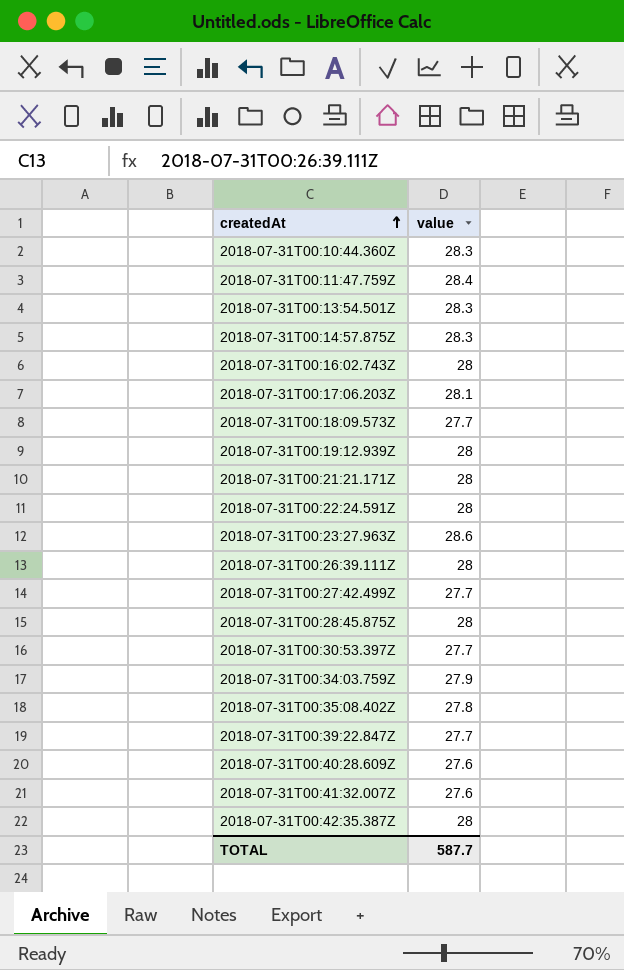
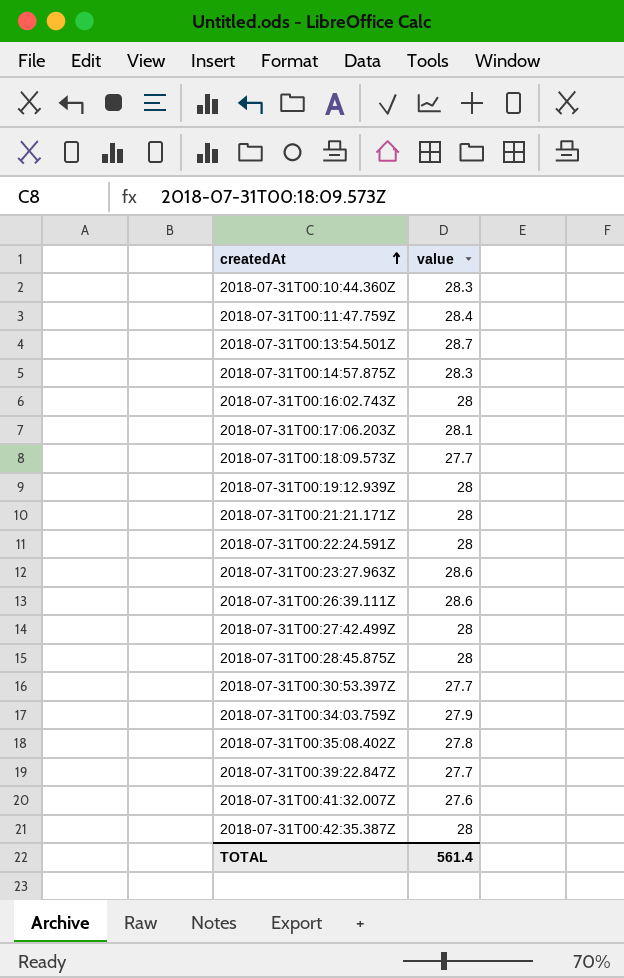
row 2018-07-31T00:40:28.609Z: 27.6 -> none
2018-07-31T00:13:54.501Z | value: 28.3 -> 28.7
2018-07-31T00:26:39.111Z | value: 28 -> 28.6
2018-07-31T00:27:42.499Z | value: 27.7 -> 28
TOTAL | value: 587.7 -> 561.4

